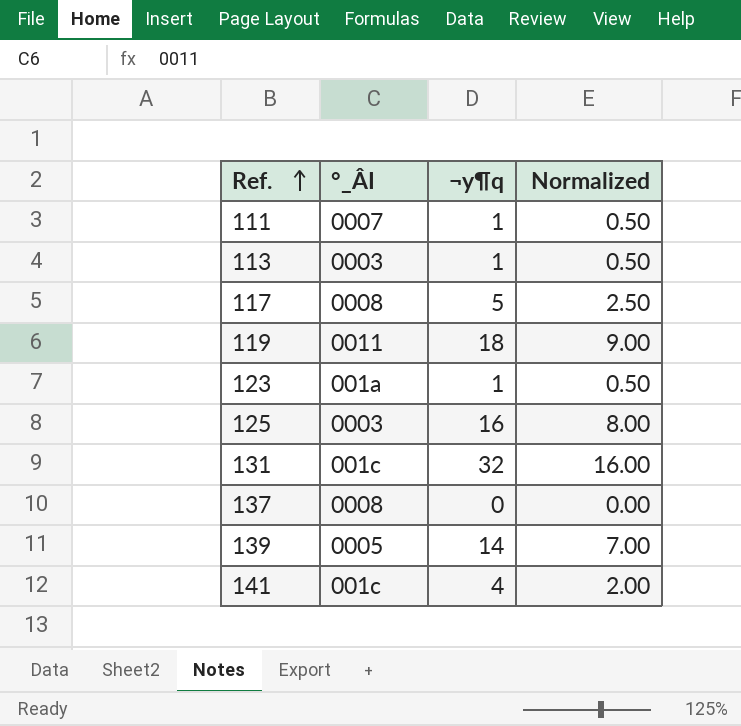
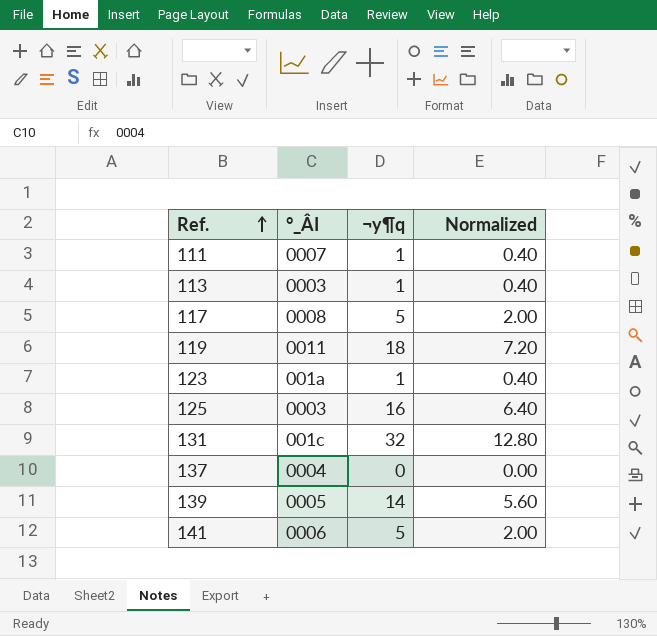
column Normalized | formula: [¬y¶q] * 0.5 -> [¬y¶q] * 0.4
137 | °_ÂI: 0008 -> 0004
141 | °_ÂI: 001c -> 0006
141 | ¬y¶q: 4 -> 5

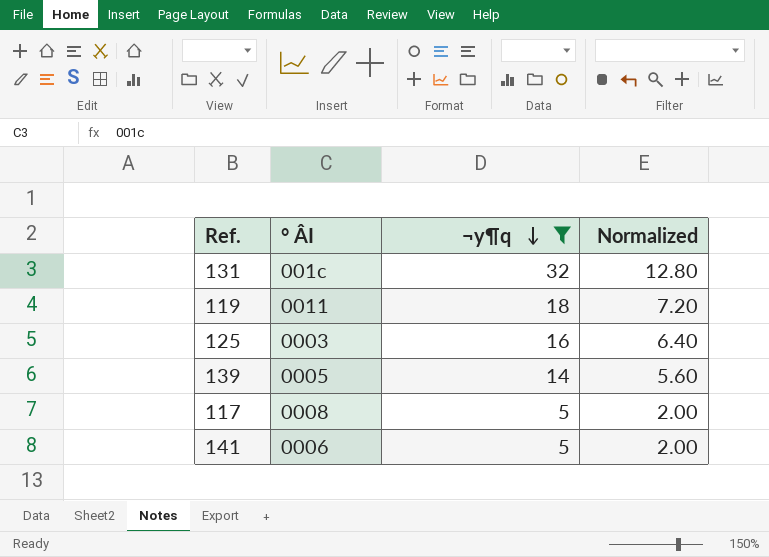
filter: none -> ¬y¶q >= 5
row order: Ref. ascending -> ¬y¶q descending
column name: °_ÂI -> ° ÂI

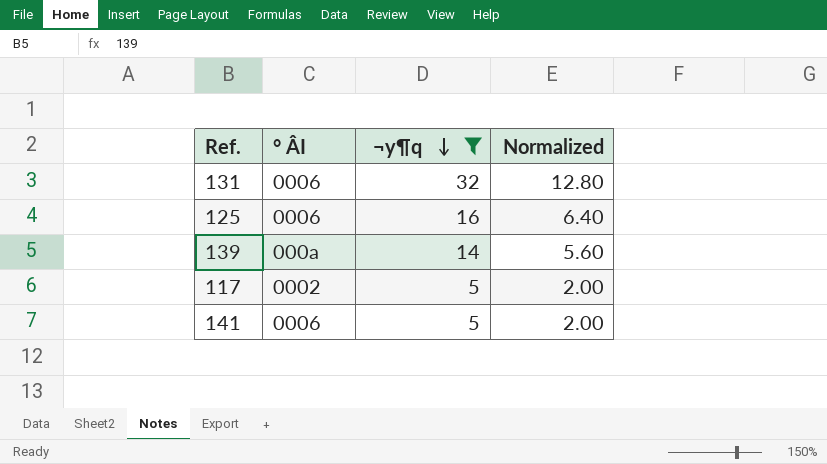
row 119: 0011 | 18 | 7.20 -> none
131 | ° ÂI: 001c -> 0006
125 | ° ÂI: 0003 -> 0006
139 | ° ÂI: 0005 -> 000a
117 | ° ÂI: 0008 -> 0002

